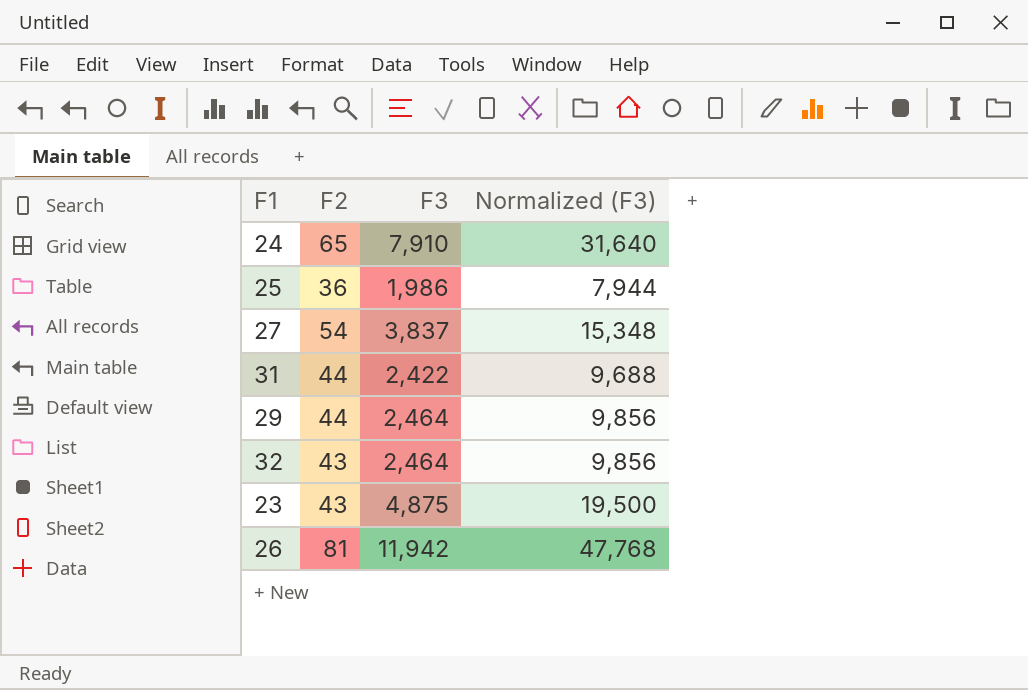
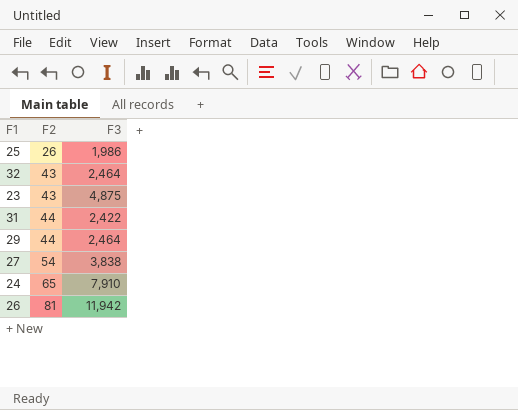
row order: none -> F2 ascending
column Normalized (F3) | formula: [F3] * 4 -> none
25 | F2: 36 -> 26
27 | F3: 3,837 -> 3,838

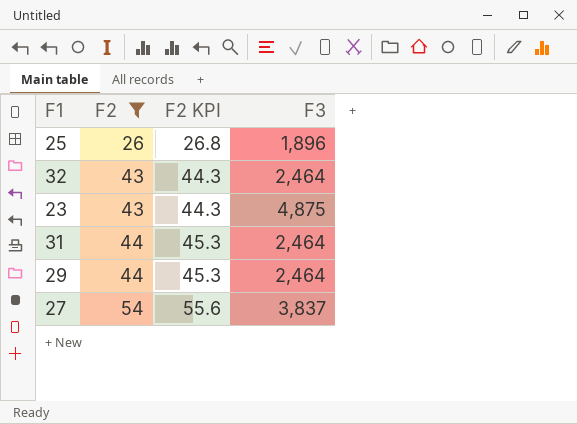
filter: none -> F2 <= 54
column F2 KPI | formula: none -> [F2] * 1.03
25 | F3: 1,986 -> 1,896
31 | F3: 2,422 -> 2,464
27 | F3: 3,838 -> 3,837

